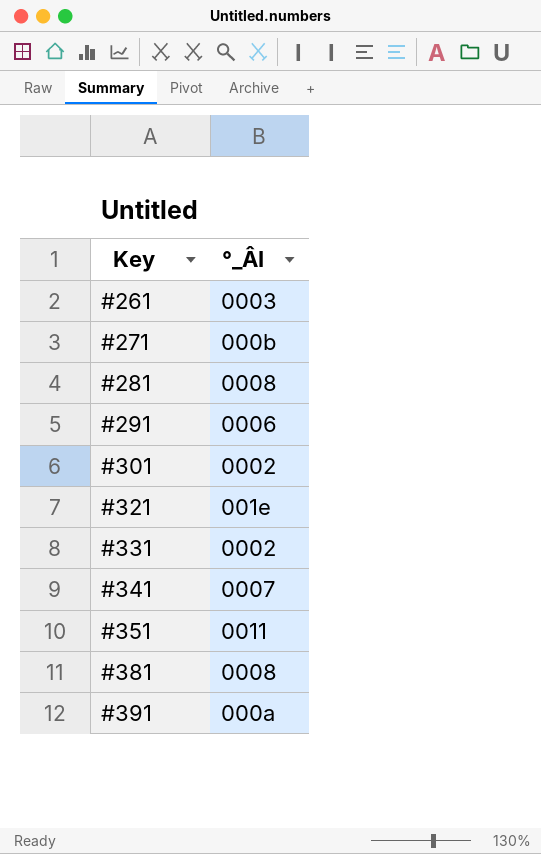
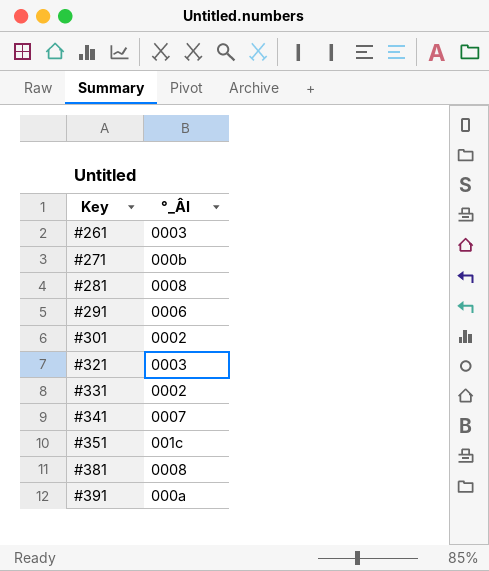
#321 | °_ÂI: 001e -> 0003
#351 | °_ÂI: 0011 -> 001c

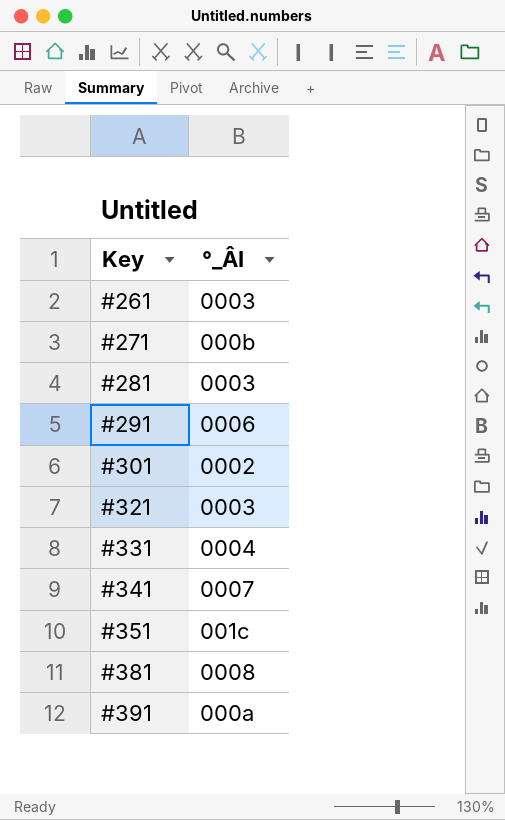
#281 | °_ÂI: 0008 -> 0003
#331 | °_ÂI: 0002 -> 0004

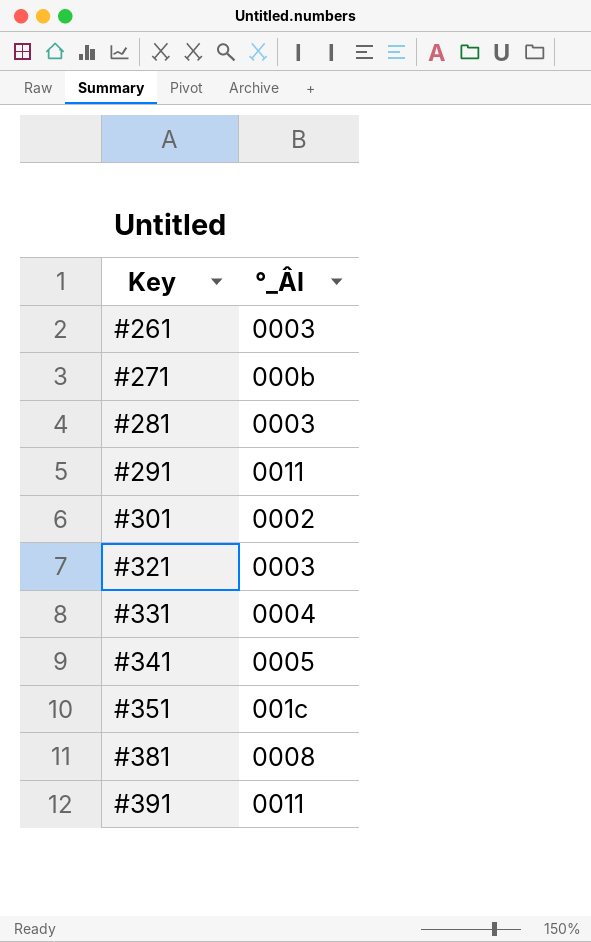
#291 | °_ÂI: 0006 -> 0011
#341 | °_ÂI: 0007 -> 0005
#391 | °_ÂI: 000a -> 0011

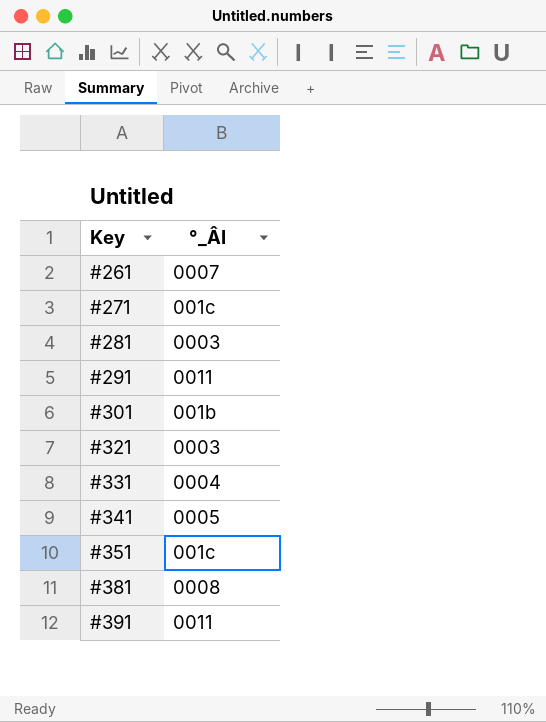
#261 | °_ÂI: 0003 -> 0007
#271 | °_ÂI: 000b -> 001c
#301 | °_ÂI: 0002 -> 001b

